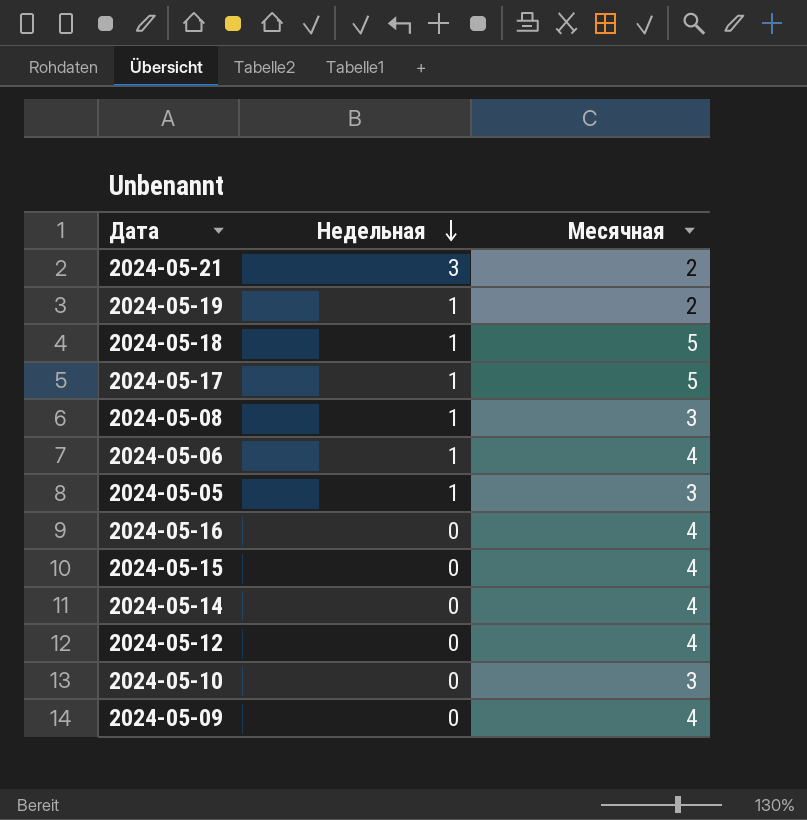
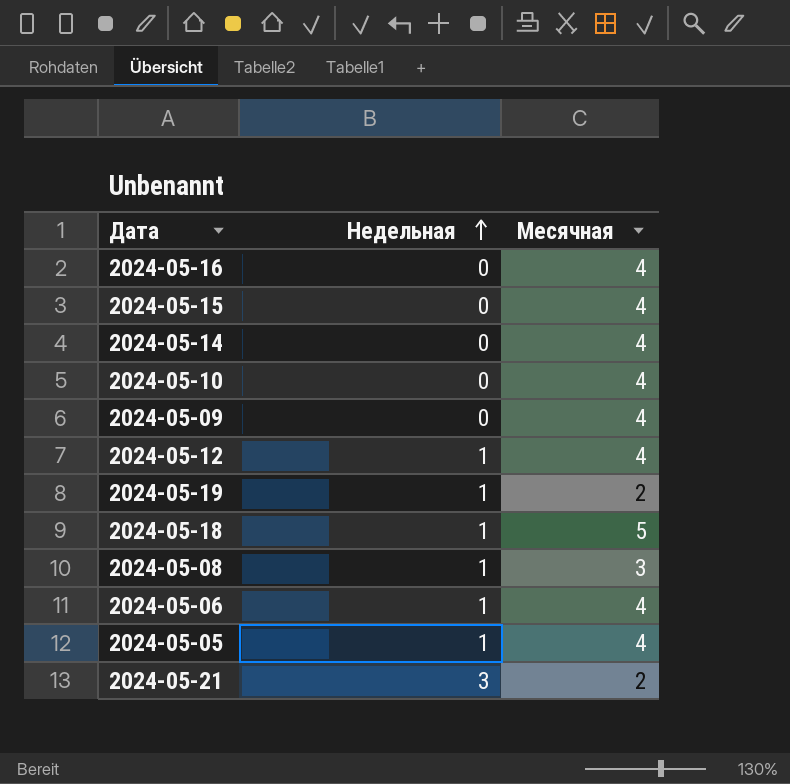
row order: Недельная descending -> Недельная ascending
row 2024-05-17: 1 | 5 -> none
2024-05-10 | Месячная: 3 -> 4
2024-05-12 | Недельная: 0 -> 1
2024-05-05 | Месячная: 3 -> 4

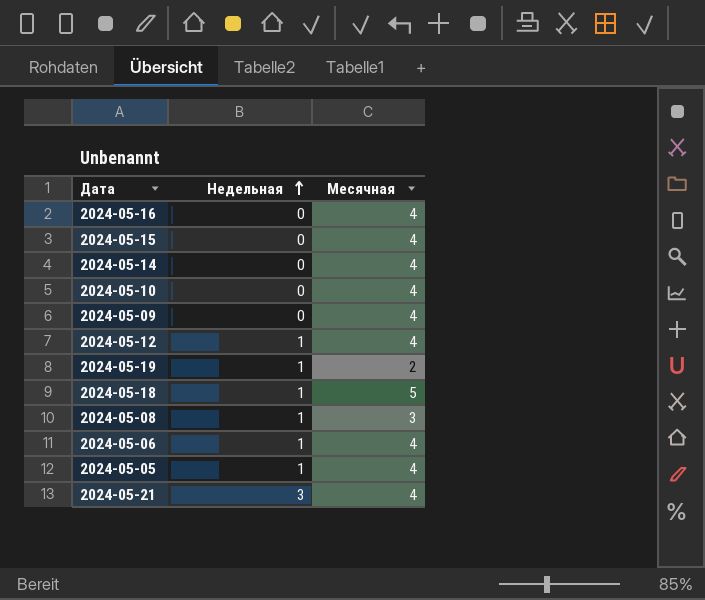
2024-05-21 | Месячная: 2 -> 4

